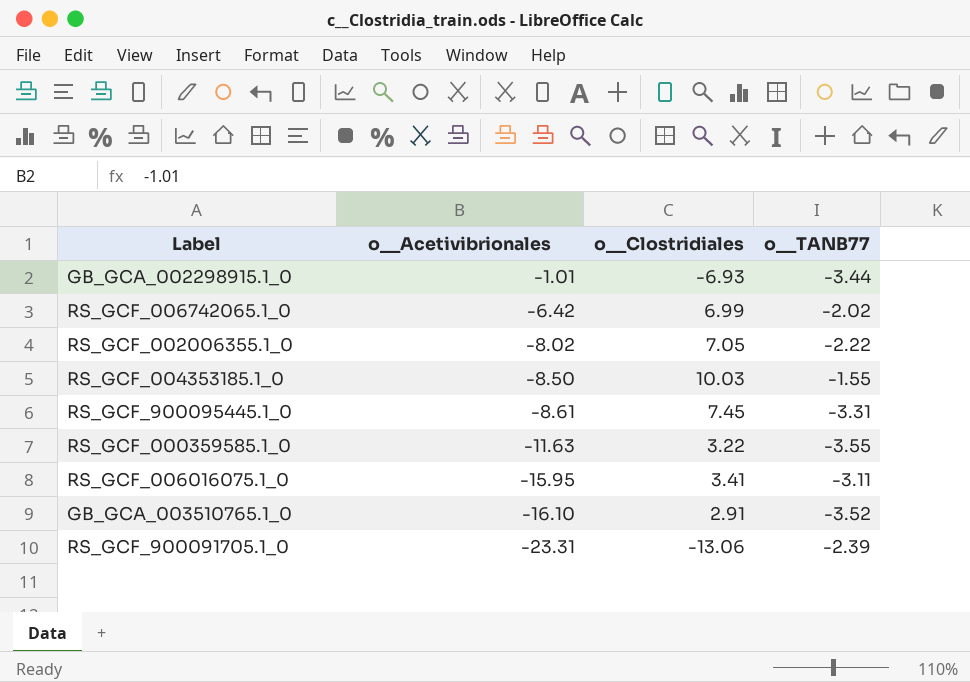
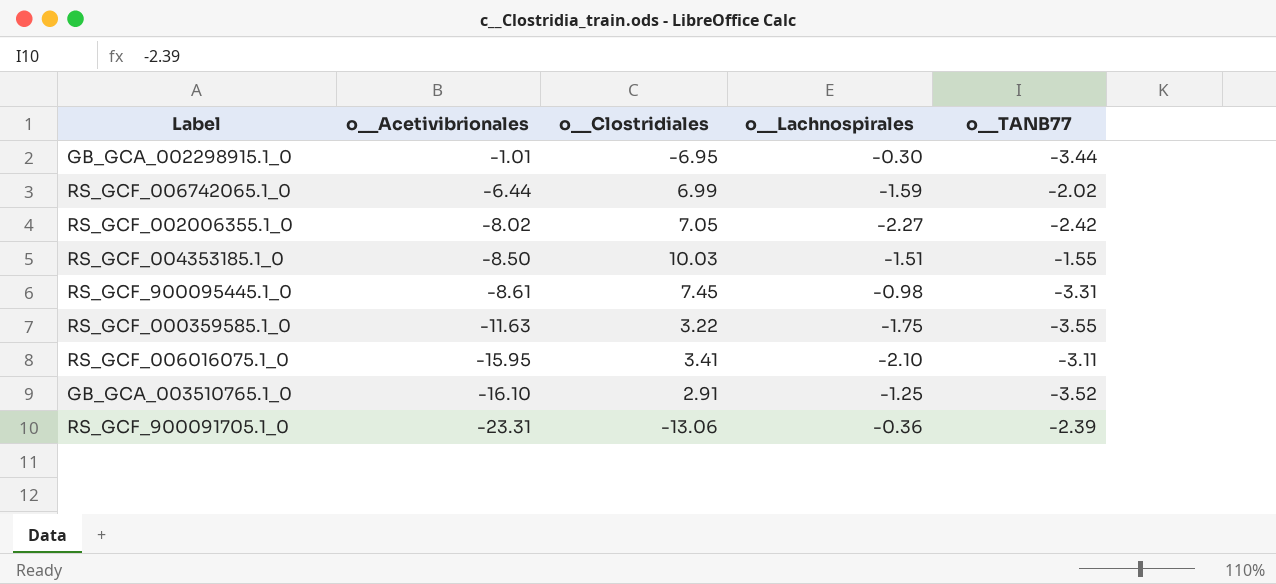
column o__Lachnospirales | position: none -> 4
GB_GCA_002298915.1_0 | o__Clostridiales: -6.93 -> -6.95
RS_GCF_006742065.1_0 | o__Acetivibrionales: -6.42 -> -6.44
RS_GCF_002006355.1_0 | o__TANB77: -2.22 -> -2.42

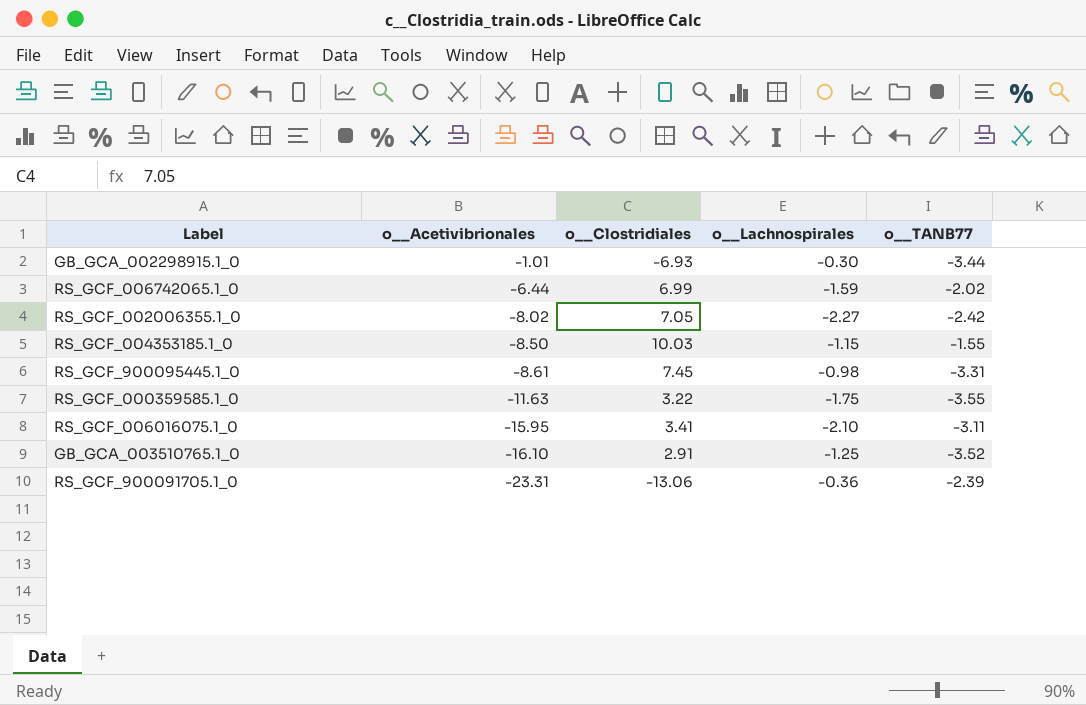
GB_GCA_002298915.1_0 | o__Clostridiales: -6.95 -> -6.93
RS_GCF_004353185.1_0 | o__Lachnospirales: -1.51 -> -1.15

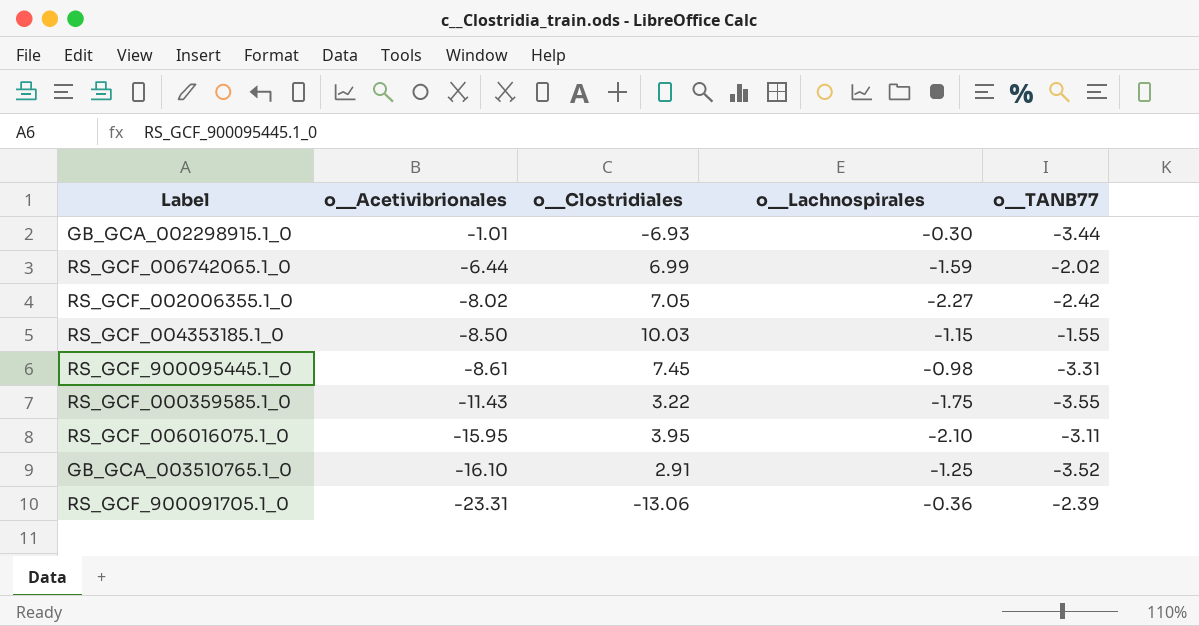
RS_GCF_000359585.1_0 | o__Acetivibrionales: -11.63 -> -11.43
RS_GCF_006016075.1_0 | o__Clostridiales: 3.41 -> 3.95

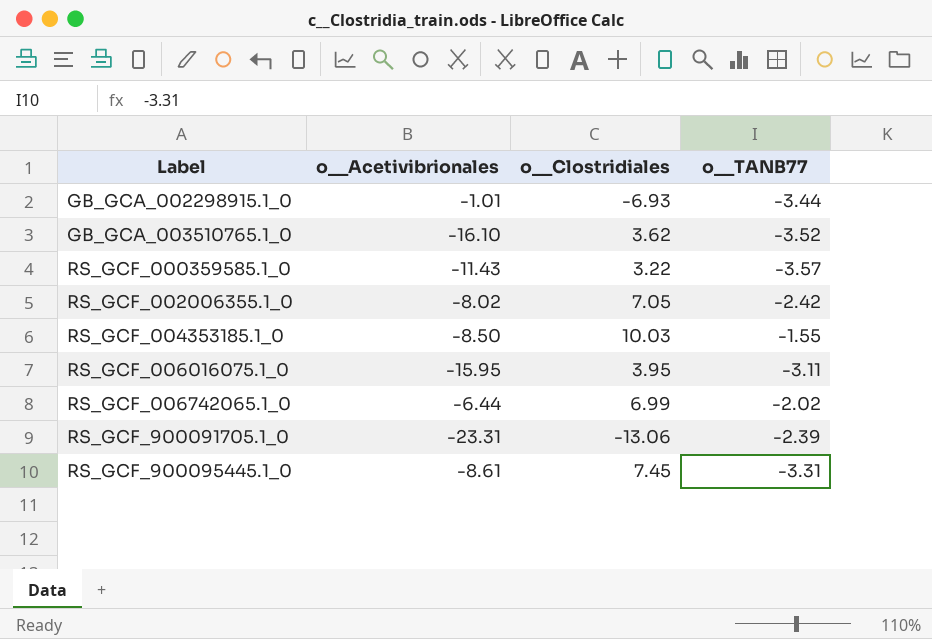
row order: o__Acetivibrionales descending -> Label ascending
column o__Lachnospirales | position: 4 -> none
GB_GCA_003510765.1_0 | o__Clostridiales: 2.91 -> 3.62
RS_GCF_000359585.1_0 | o__TANB77: -3.55 -> -3.57

